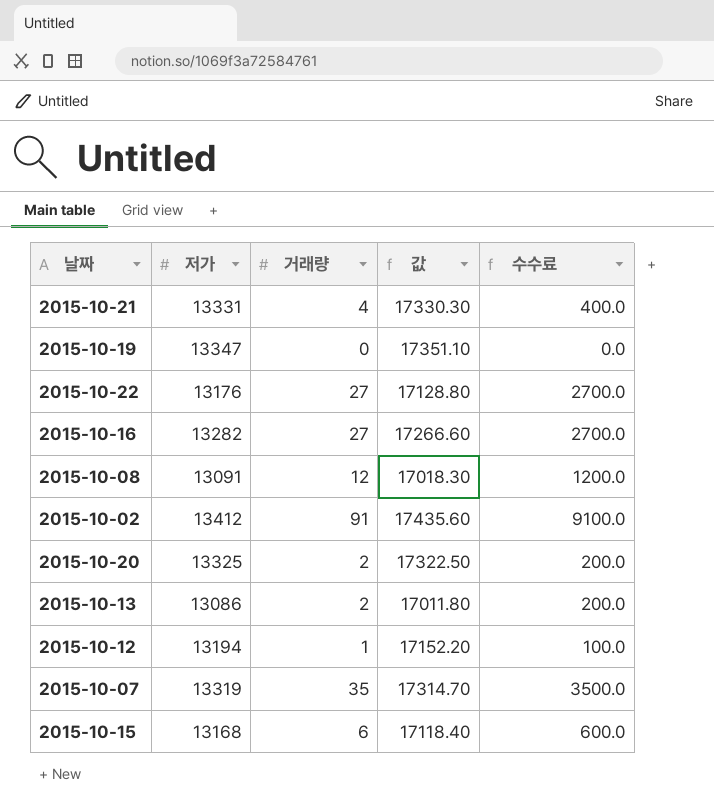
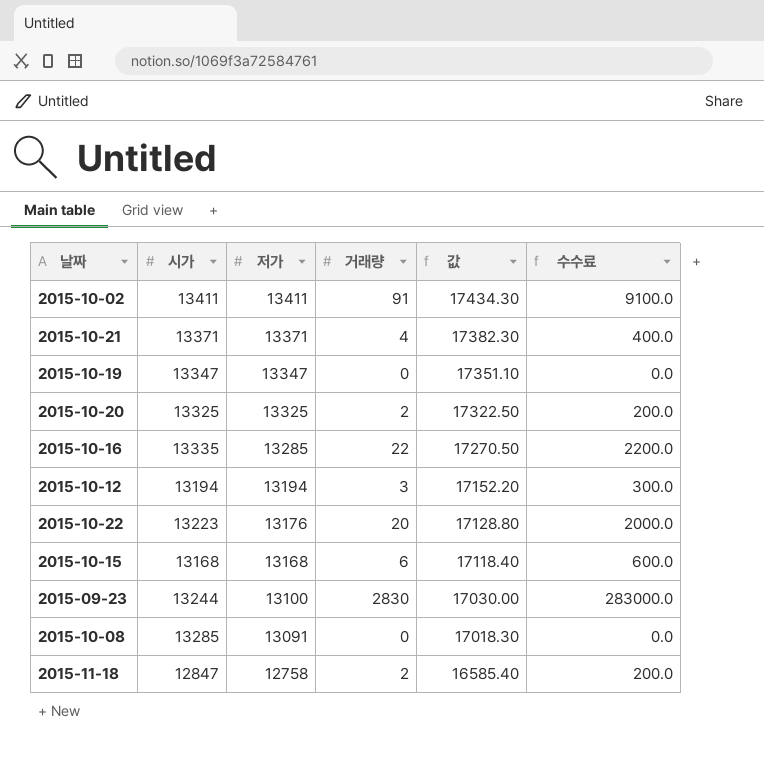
row order: none -> 저가 descending
column 시가 | position: none -> 2
row 2015-10-13: 13086 | 2 | 17011.80 | 200.0 -> none
row 2015-10-07: 13319 | 35 | 17314.70 | 3500.0 -> none
2015-10-02 | 저가: 13412 -> 13411
2015-10-02 | 값: 17435.60 -> 17434.30
2015-10-21 | 저가: 13331 -> 13371
2015-10-21 | 값: 17330.30 -> 17382.30
2015-10-16 | 저가: 13282 -> 13285
2015-10-16 | 거래량: 27 -> 22
2015-10-16 | 값: 17266.60 -> 17270.50
2015-10-16 | 수수료: 2700.0 -> 2200.0
2015-10-12 | 거래량: 1 -> 3
2015-10-12 | 수수료: 100.0 -> 300.0
2015-10-22 | 거래량: 27 -> 20
2015-10-22 | 수수료: 2700.0 -> 2000.0
row 2015-09-23: none -> 13244 | 13100 | 2830 | 17030.00 | 283000.0
2015-10-08 | 거래량: 12 -> 0
2015-10-08 | 수수료: 1200.0 -> 0.0
row 2015-11-18: none -> 12847 | 12758 | 2 | 16585.40 | 200.0

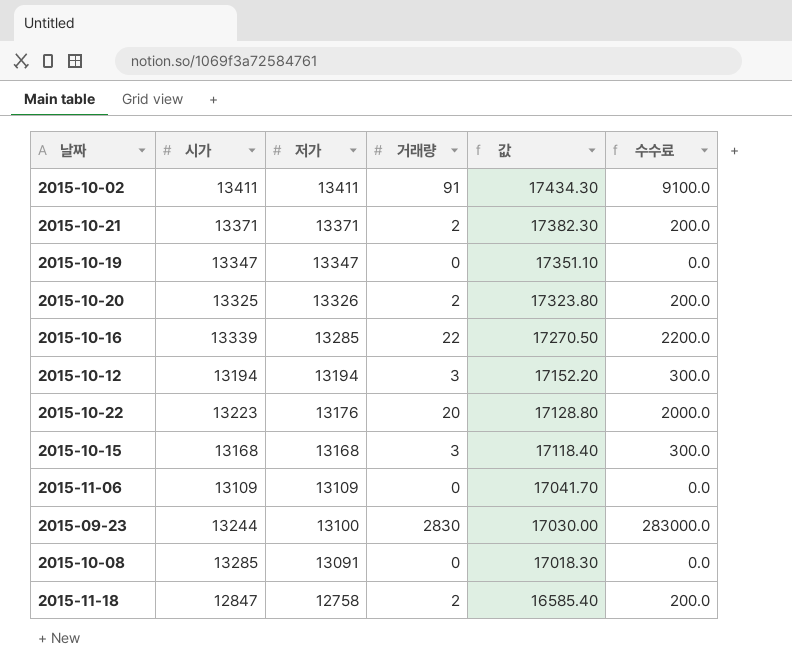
2015-10-21 | 거래량: 4 -> 2
2015-10-21 | 수수료: 400.0 -> 200.0
2015-10-20 | 저가: 13325 -> 13326
2015-10-20 | 값: 17322.50 -> 17323.80
2015-10-16 | 시가: 13335 -> 13339
2015-10-15 | 거래량: 6 -> 3
2015-10-15 | 수수료: 600.0 -> 300.0
row 2015-11-06: none -> 13109 | 13109 | 0 | 17041.70 | 0.0

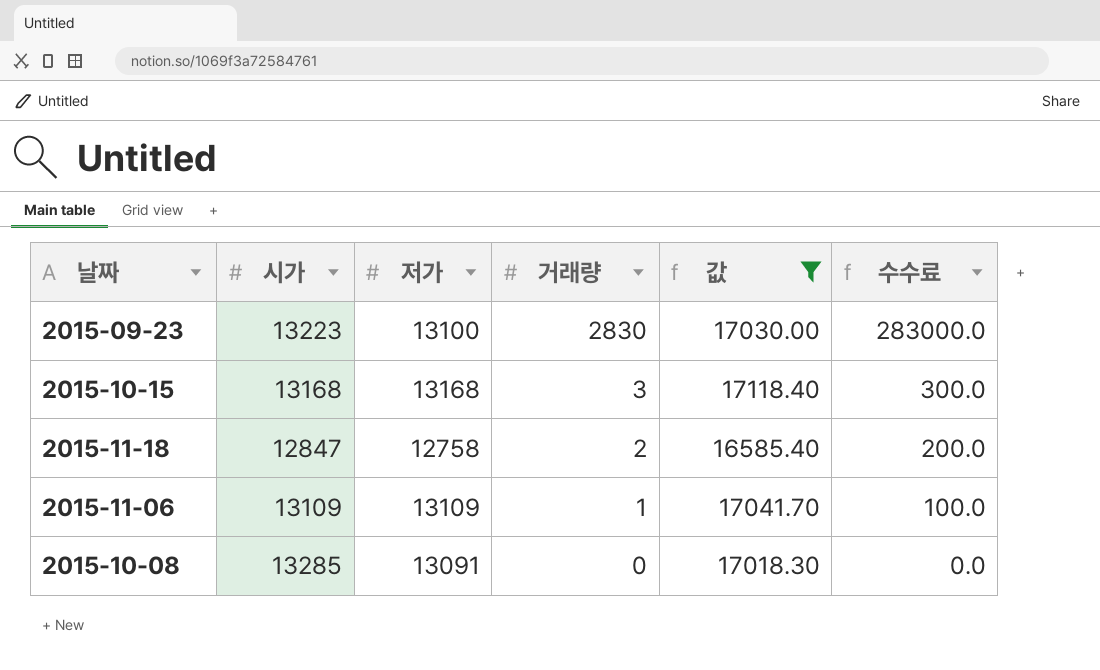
filter: none -> 값 <= 17118.40
row order: 저가 descending -> 거래량 descending
2015-09-23 | 시가: 13244 -> 13223
2015-11-06 | 거래량: 0 -> 1
2015-11-06 | 수수료: 0.0 -> 100.0

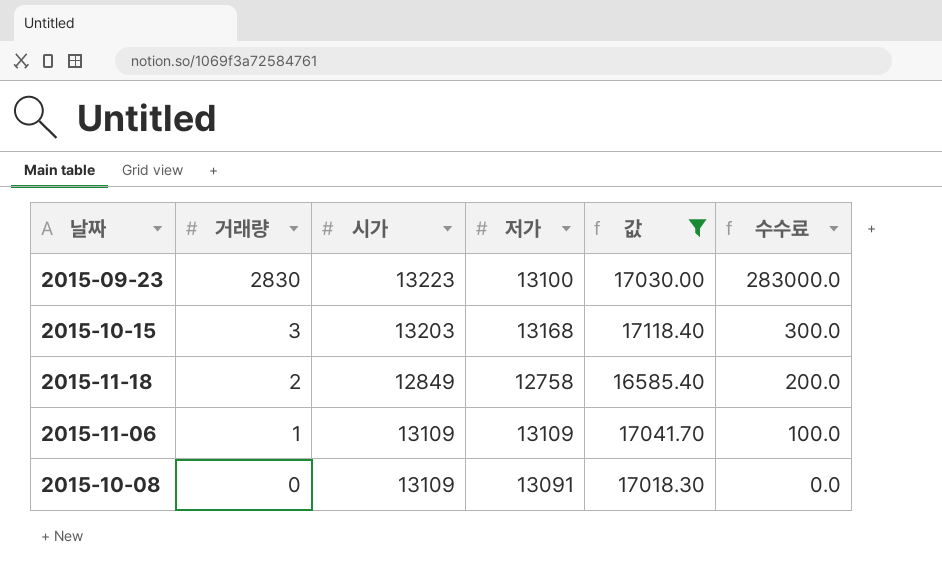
column 거래량 | position: 4 -> 2
2015-10-15 | 시가: 13168 -> 13203
2015-11-18 | 시가: 12847 -> 12849
2015-10-08 | 시가: 13285 -> 13109

